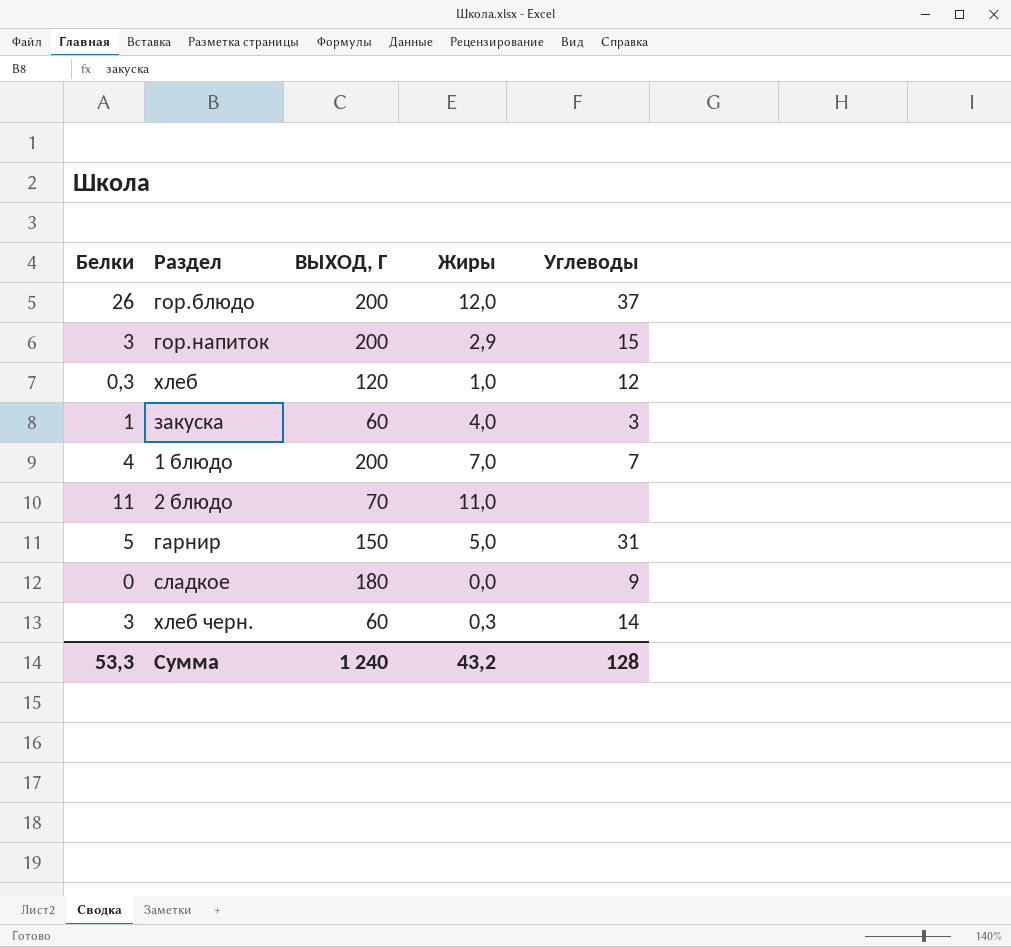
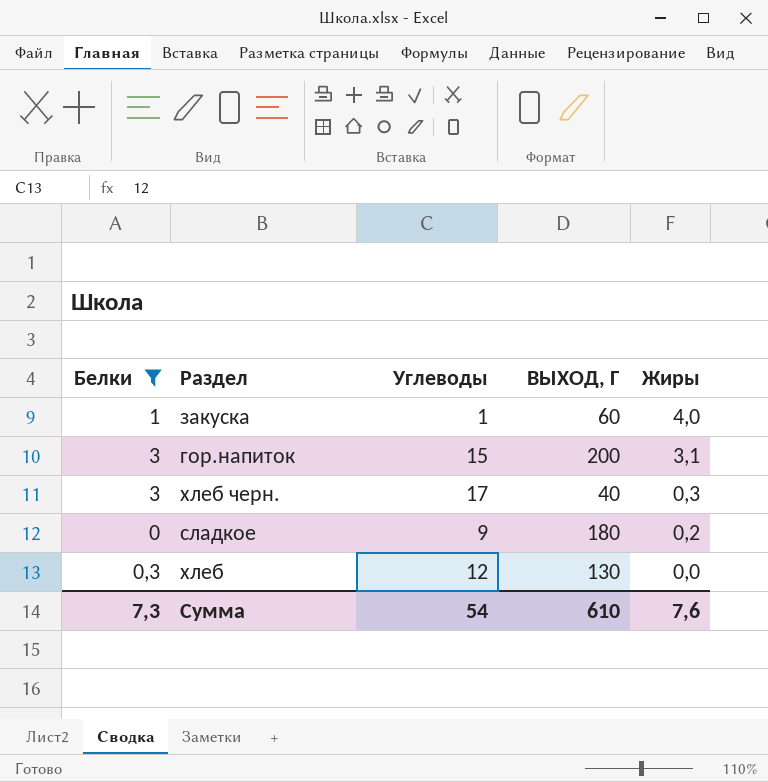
filter: none -> Белки <= 3
row order: none -> Жиры descending
column Углеводы | position: 5 -> 3
закуска | Углеводы: 3 -> 1
гор.напиток | Жиры: 2,9 -> 3,1
хлеб черн. | Углеводы: 14 -> 17
хлеб черн. | ВЫХОД, Г: 60 -> 40
сладкое | Жиры: 0,0 -> 0,2
хлеб | ВЫХОД, Г: 120 -> 130
хлеб | Жиры: 1,0 -> 0,0
Сумма | Белки: 53,3 -> 7,3
Сумма | Углеводы: 128 -> 54
Сумма | ВЫХОД, Г: 1 240 -> 610
Сумма | Жиры: 43,2 -> 7,6

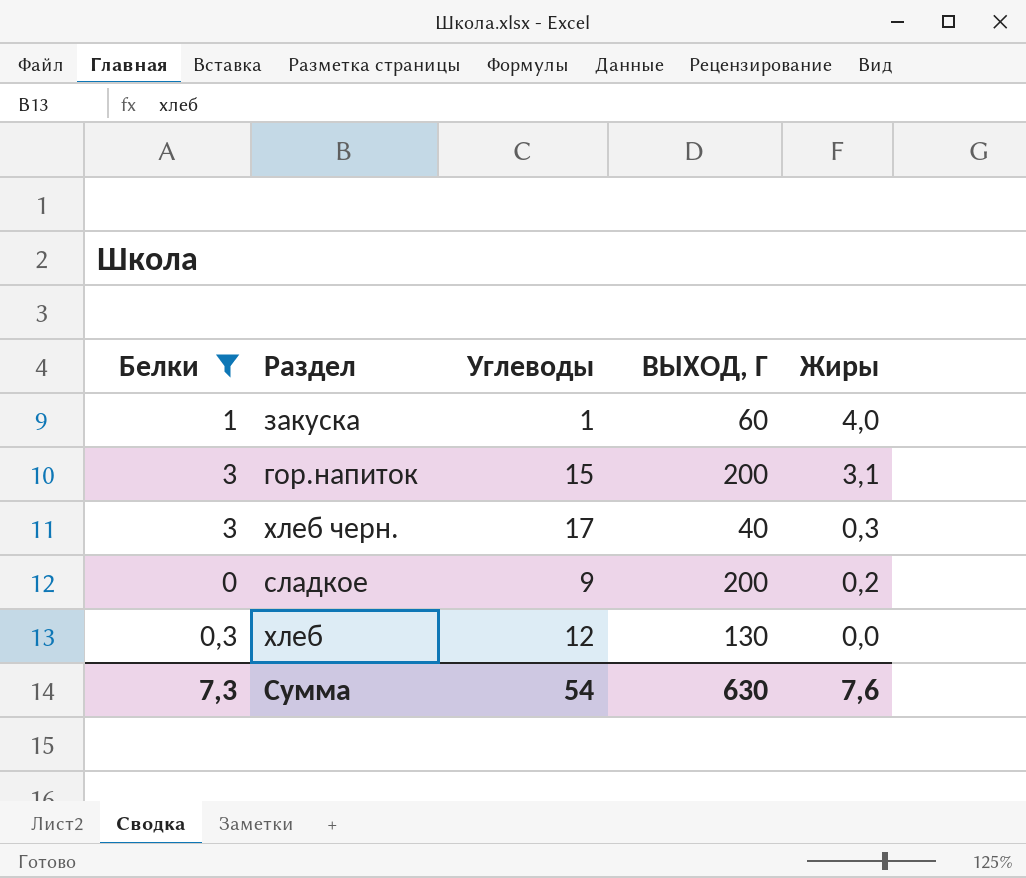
сладкое | ВЫХОД, Г: 180 -> 200
Сумма | ВЫХОД, Г: 610 -> 630

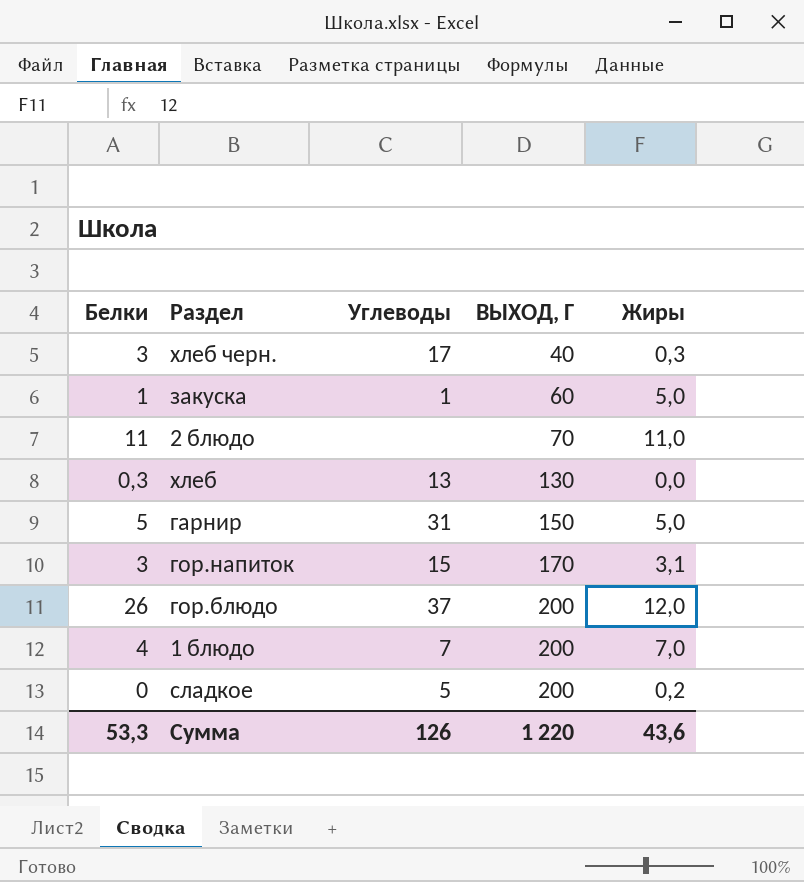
filter: Белки <= 3 -> none
row order: Жиры descending -> ВЫХОД, Г ascending
закуска | Жиры: 4,0 -> 5,0
хлеб | Углеводы: 12 -> 13
гор.напиток | ВЫХОД, Г: 200 -> 170
сладкое | Углеводы: 9 -> 5
Сумма | Белки: 7,3 -> 53,3
Сумма | Углеводы: 54 -> 126
Сумма | ВЫХОД, Г: 630 -> 1 220
Сумма | Жиры: 7,6 -> 43,6

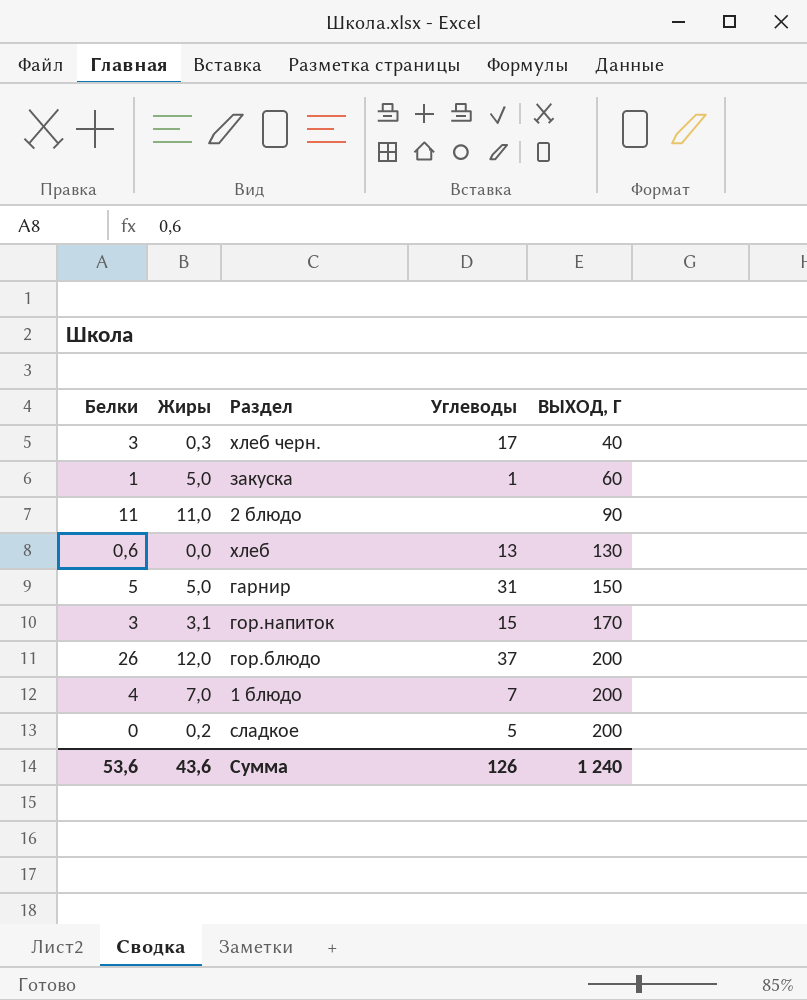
column Жиры | position: 5 -> 2
2 блюдо | ВЫХОД, Г: 70 -> 90
хлеб | Белки: 0,3 -> 0,6
Сумма | Белки: 53,3 -> 53,6
Сумма | ВЫХОД, Г: 1 220 -> 1 240

